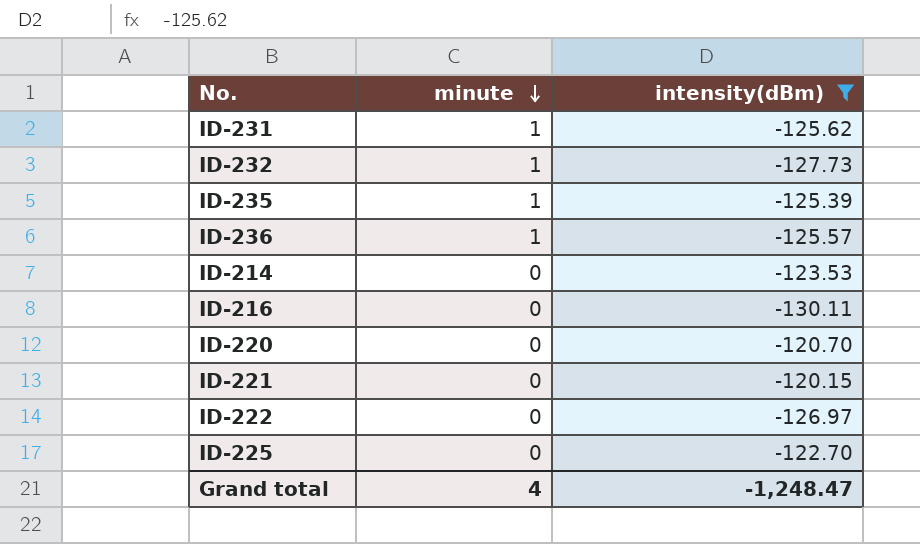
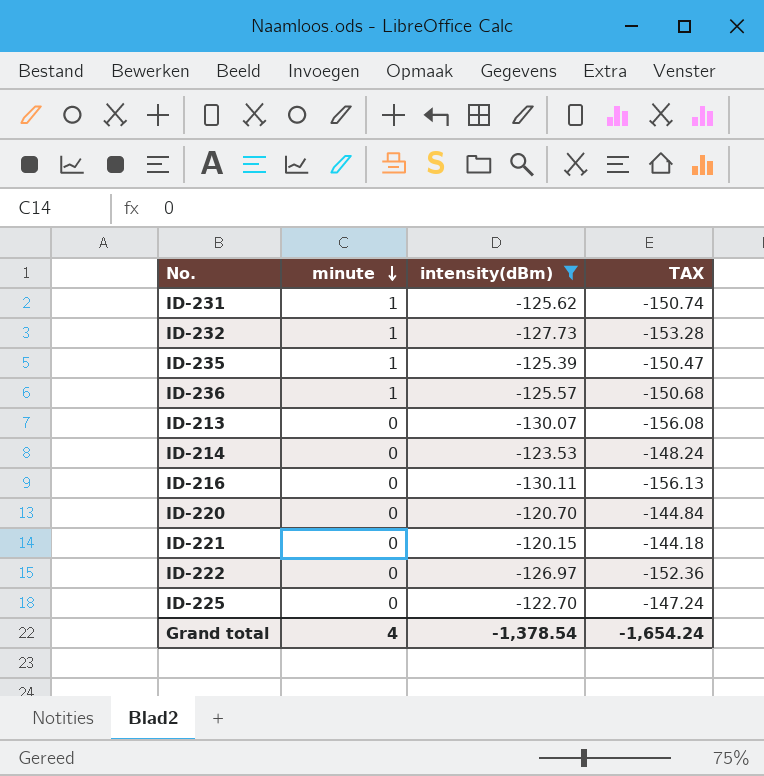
column TAX | formula: none -> [intensity(dBm)] * 1.2
row ID-213: none -> 0 | -130.07 | -156.08
Grand total | intensity(dBm): -1,248.47 -> -1,378.54

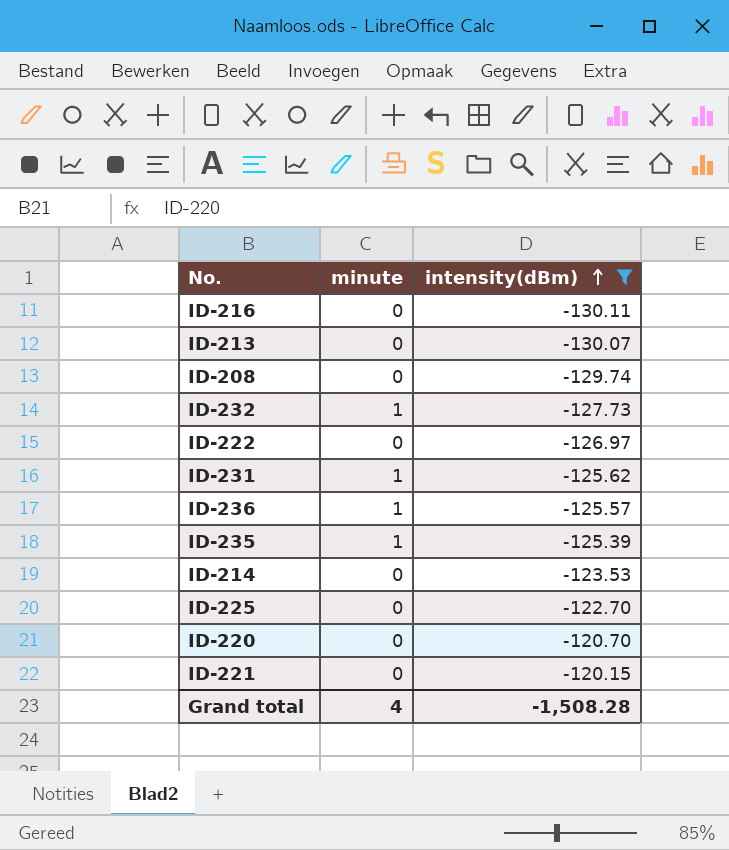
row order: minute descending -> intensity(dBm) ascending
column TAX | formula: [intensity(dBm)] * 1.2 -> none
row ID-208: none -> 0 | -129.74
Grand total | intensity(dBm): -1,378.54 -> -1,508.28

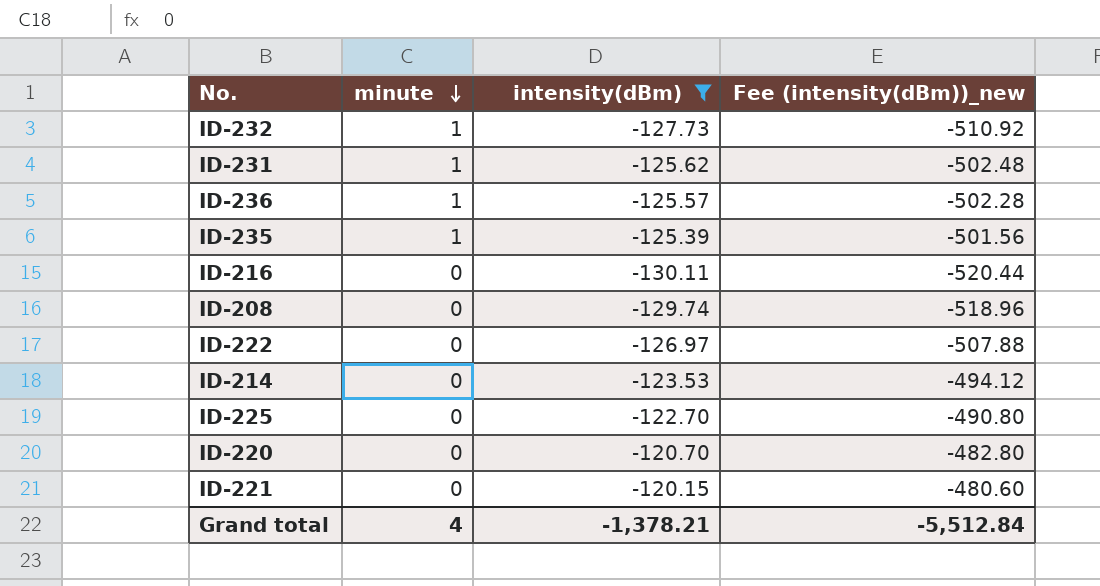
row order: intensity(dBm) ascending -> minute descending
column Fee (intensity(dBm))_new | formula: none -> [intensity(dBm)] * 4
row ID-213: 0 | -130.07 -> none
Grand total | intensity(dBm): -1,508.28 -> -1,378.21

